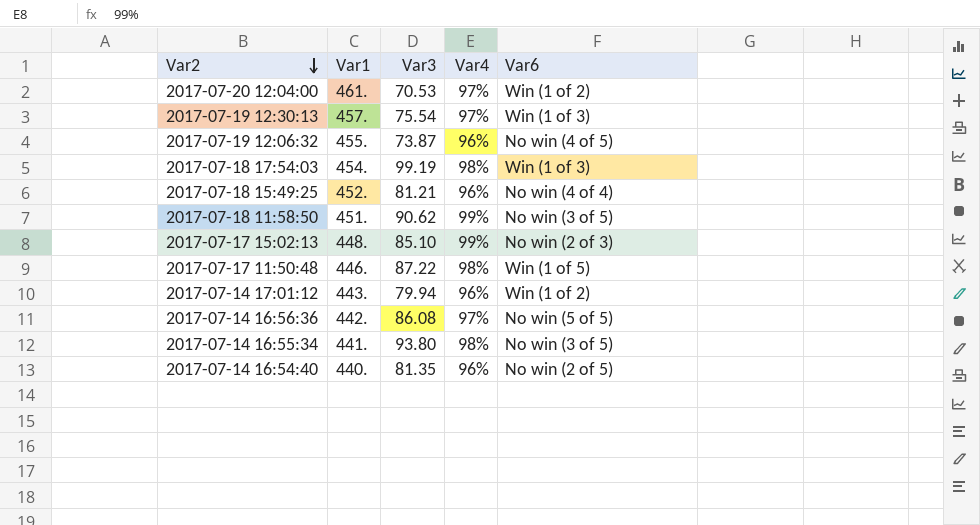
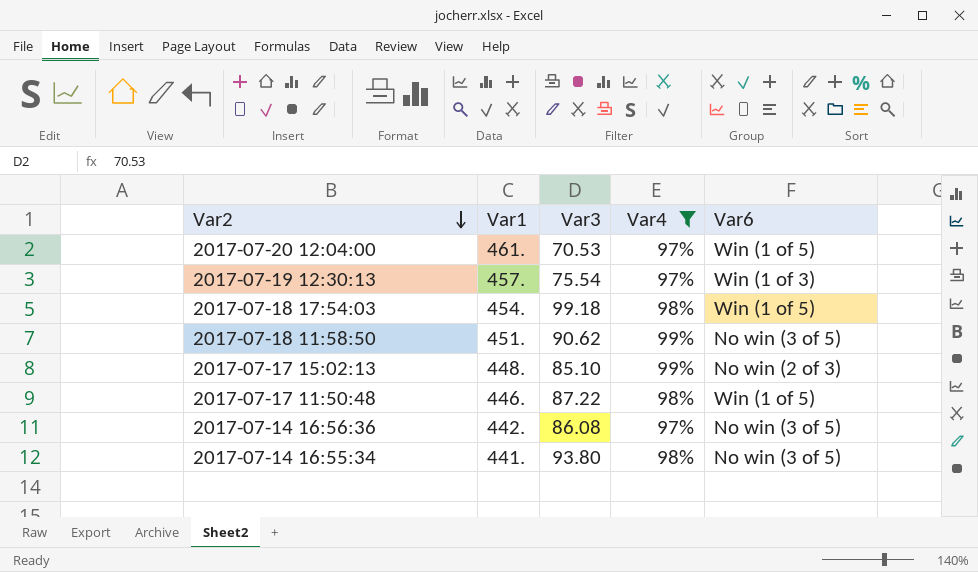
filter: none -> Var4 != 96%
2017-07-20 12:04:00 | Var6: Win (1 of 2) -> Win (1 of 5)
2017-07-18 17:54:03 | Var3: 99.19 -> 99.18
2017-07-18 17:54:03 | Var6: Win (1 of 3) -> Win (1 of 5)
2017-07-14 16:56:36 | Var6: No win (5 of 5) -> No win (3 of 5)

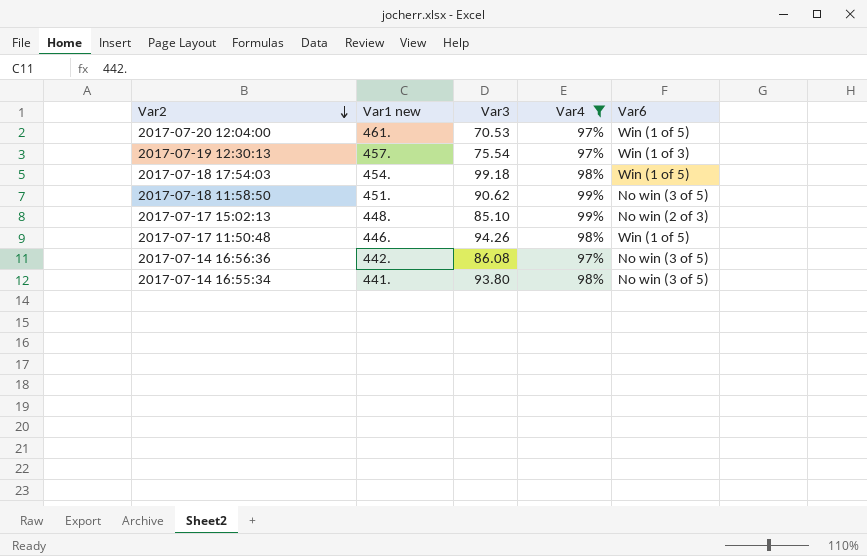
column name: Var1 -> Var1 new
2017-07-17 11:50:48 | Var3: 87.22 -> 94.26

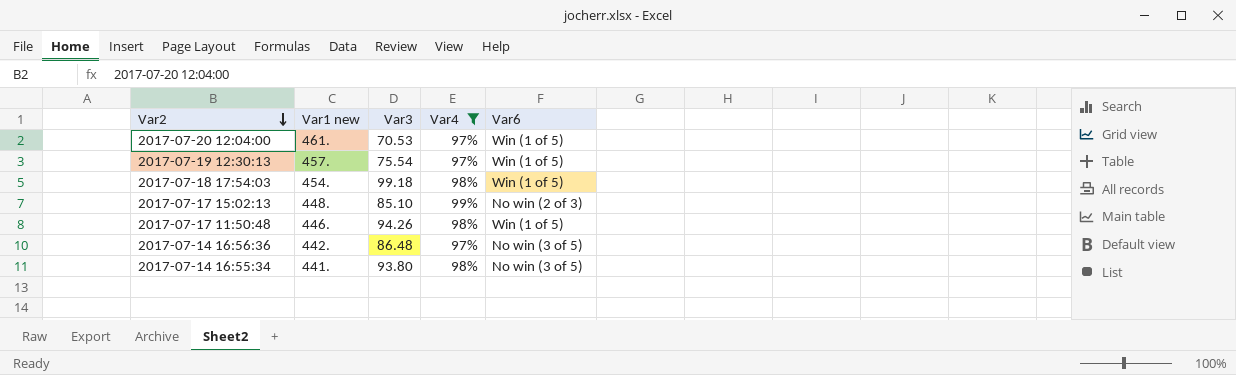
row 2017-07-18 11:58:50: 451. | 90.62 | 99% | No win (3 of 5) -> none
2017-07-19 12:30:13 | Var6: Win (1 of 3) -> Win (1 of 5)
2017-07-14 16:56:36 | Var3: 86.08 -> 86.48

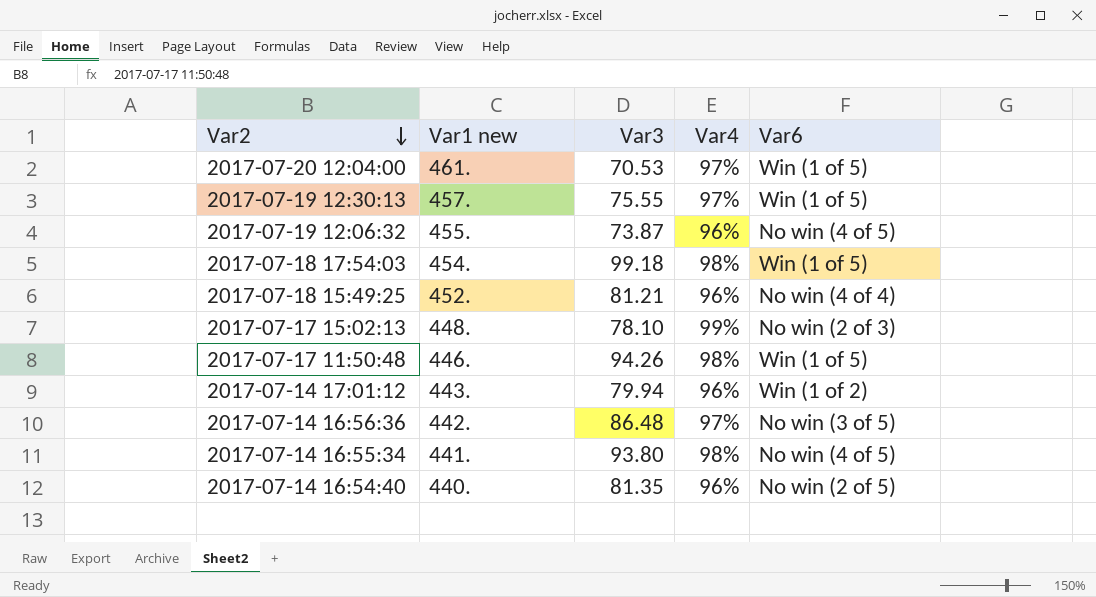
filter: Var4 != 96% -> none
2017-07-19 12:30:13 | Var3: 75.54 -> 75.55
2017-07-17 15:02:13 | Var3: 85.10 -> 78.10
2017-07-14 16:55:34 | Var6: No win (3 of 5) -> No win (4 of 5)

